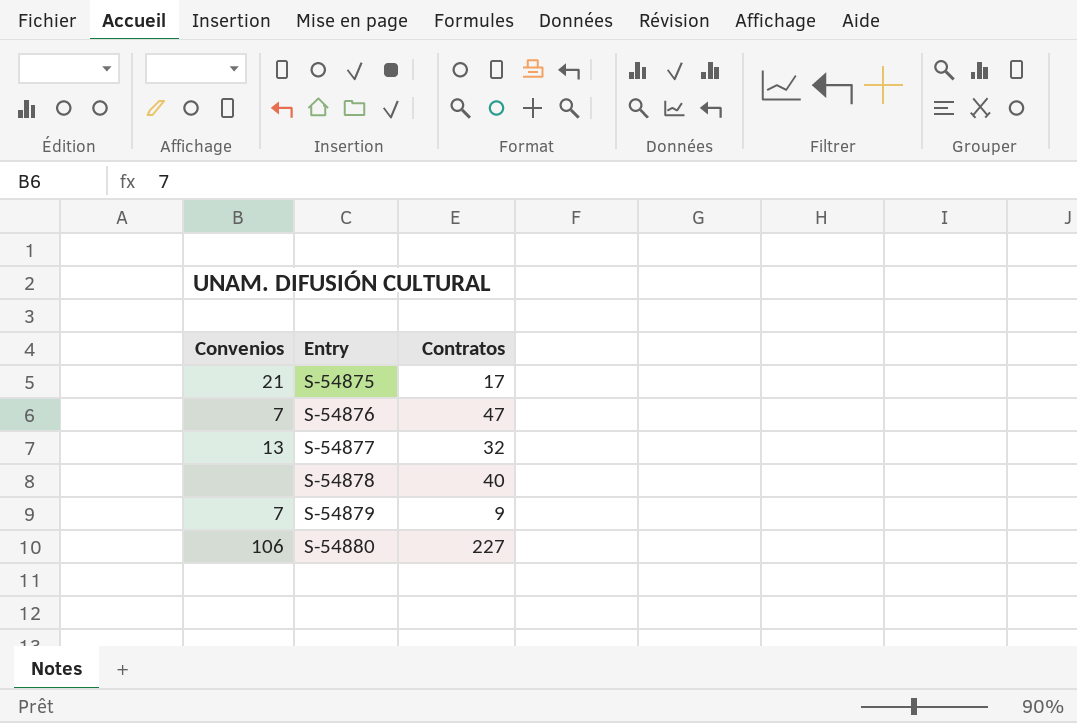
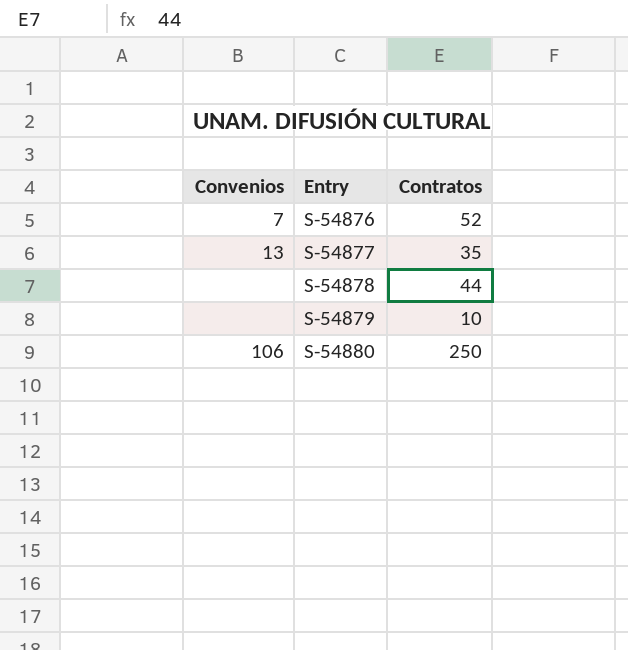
row S-54875: 21 | 17 -> none
S-54876 | Contratos: 47 -> 52
S-54877 | Contratos: 32 -> 35
S-54878 | Contratos: 40 -> 44
S-54879 | Convenios: 7 -> none
S-54879 | Contratos: 9 -> 10
S-54880 | Contratos: 227 -> 250

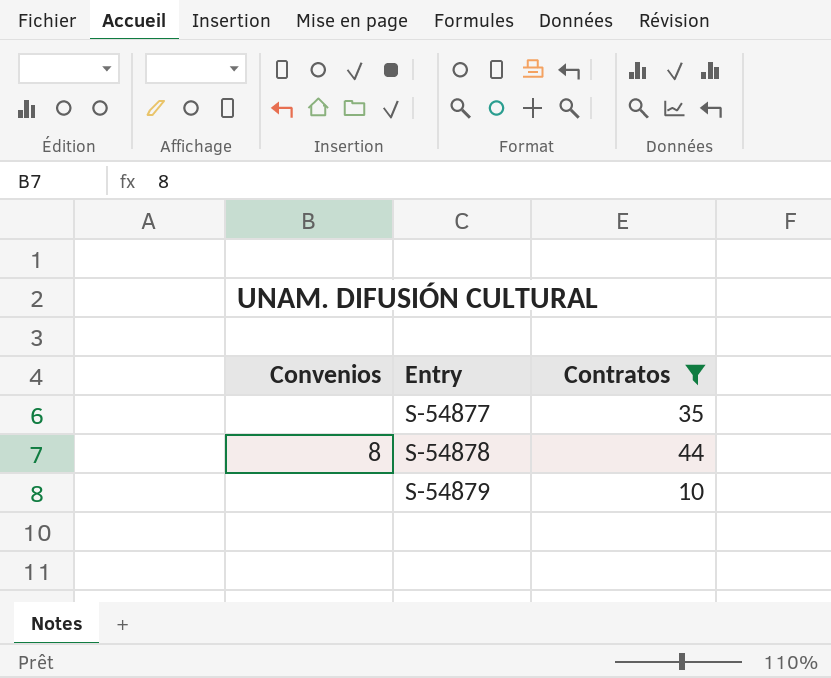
filter: none -> Contratos <= 44
S-54877 | Convenios: 13 -> none
S-54878 | Convenios: none -> 8

